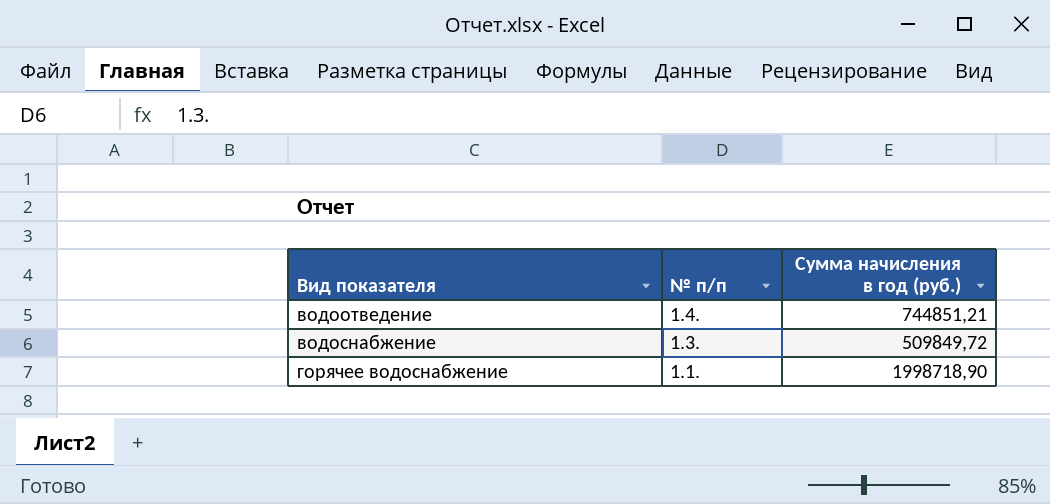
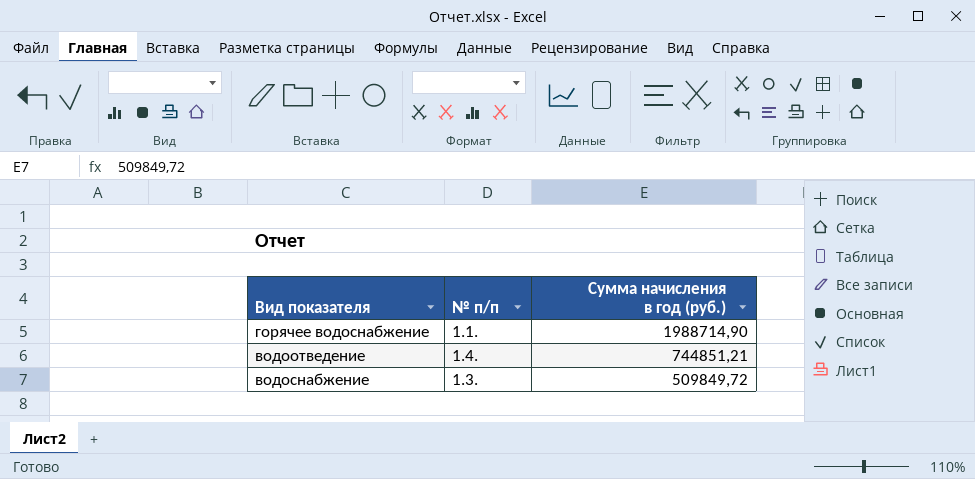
row order: Вид показателя ascending -> Сумма начисления в год (руб.) descending
горячее водоснабжение | Сумма начисления в год (руб.): 1998718,90 -> 1988714,90

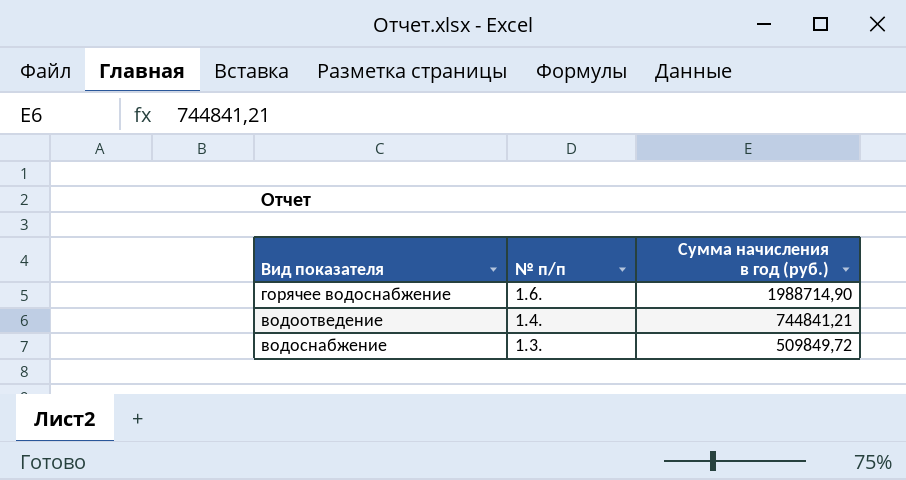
горячее водоснабжение | № п/п: 1.1. -> 1.6.
водоотведение | Сумма начисления в год (руб.): 744851,21 -> 744841,21

